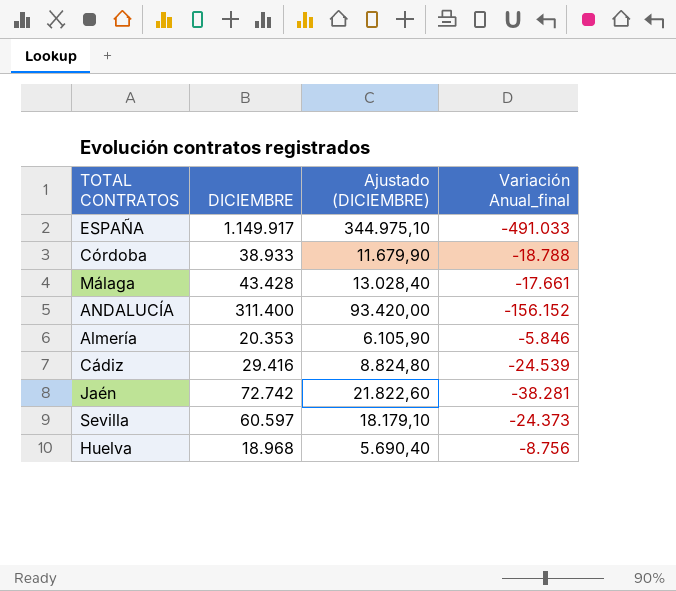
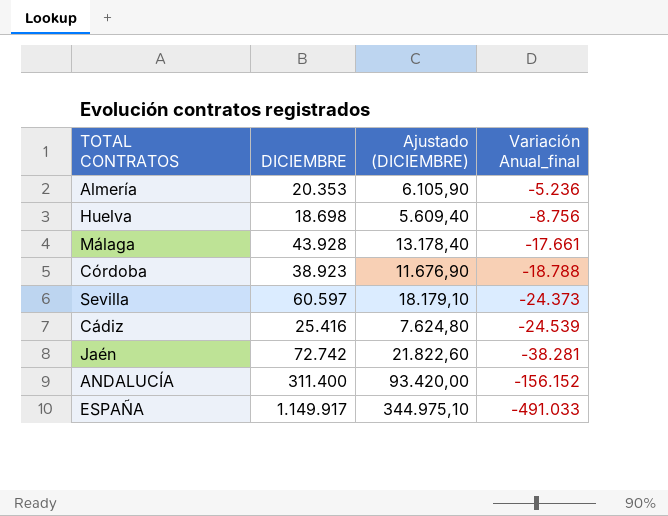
row order: none -> Variación Anual_final descending
Almería | Variación Anual_final: -5.846 -> -5.236
Huelva | DICIEMBRE: 18.968 -> 18.698
Huelva | Ajustado (DICIEMBRE): 5.690,40 -> 5.609,40
Málaga | DICIEMBRE: 43.428 -> 43.928
Málaga | Ajustado (DICIEMBRE): 13.028,40 -> 13.178,40
Córdoba | DICIEMBRE: 38.933 -> 38.923
Córdoba | Ajustado (DICIEMBRE): 11.679,90 -> 11.676,90
Cádiz | DICIEMBRE: 29.416 -> 25.416
Cádiz | Ajustado (DICIEMBRE): 8.824,80 -> 7.624,80

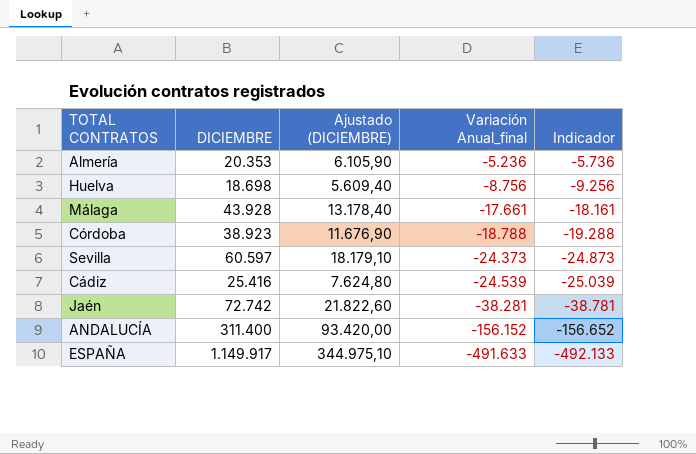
column Indicador | formula: none -> [Variación Anual_final] - 500
ESPAÑA | Variación Anual_final: -491.033 -> -491.633

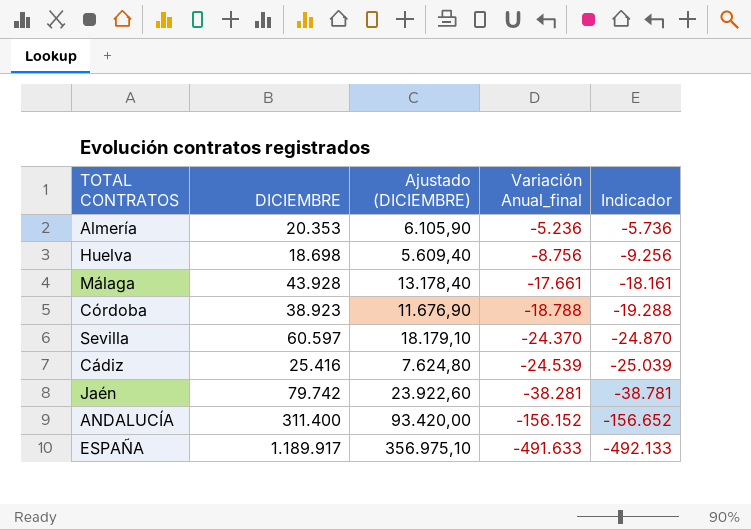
Sevilla | Variación Anual_final: -24.373 -> -24.370
Sevilla | Indicador: -24.873 -> -24.870
Jaén | DICIEMBRE: 72.742 -> 79.742
Jaén | Ajustado (DICIEMBRE): 21.822,60 -> 23.922,60
ESPAÑA | DICIEMBRE: 1.149.917 -> 1.189.917
ESPAÑA | Ajustado (DICIEMBRE): 344.975,10 -> 356.975,10

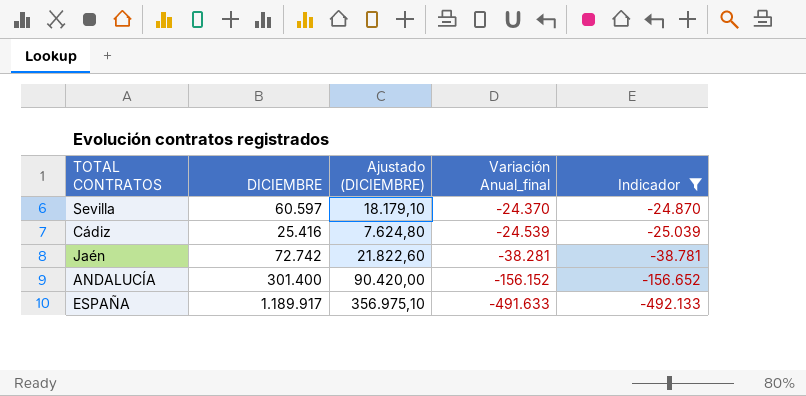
filter: none -> Indicador <= -24.870
Jaén | DICIEMBRE: 79.742 -> 72.742
Jaén | Ajustado (DICIEMBRE): 23.922,60 -> 21.822,60
ANDALUCÍA | DICIEMBRE: 311.400 -> 301.400
ANDALUCÍA | Ajustado (DICIEMBRE): 93.420,00 -> 90.420,00

